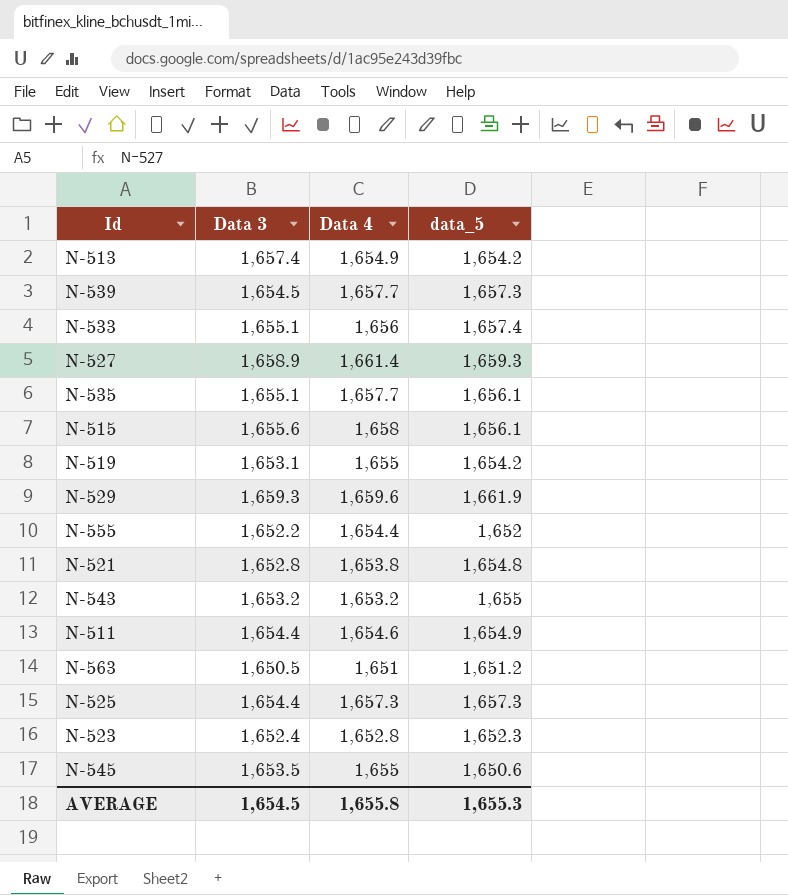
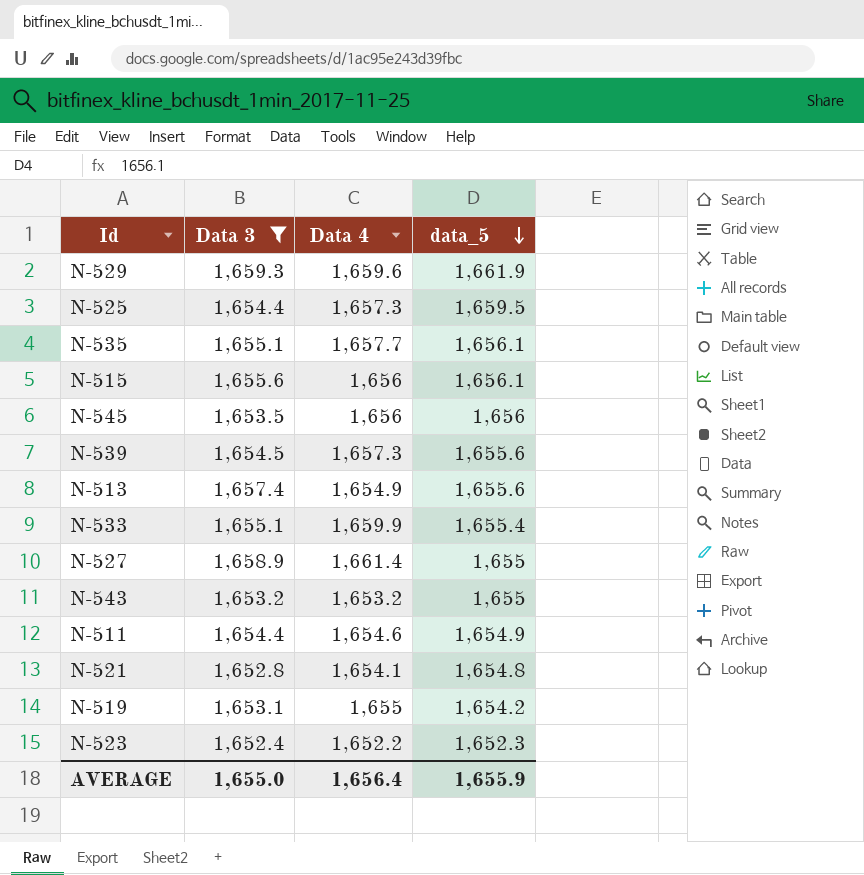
filter: none -> Data 3 >= 1,652.4
row order: none -> data_5 descending
N-525 | data_5: 1,657.3 -> 1,659.5
N-515 | Data 4: 1,658 -> 1,656
N-545 | Data 4: 1,655 -> 1,656
N-545 | data_5: 1,650.6 -> 1,656
N-539 | Data 4: 1,657.7 -> 1,657.3
N-539 | data_5: 1,657.3 -> 1,655.6
N-513 | data_5: 1,654.2 -> 1,655.6
N-533 | Data 4: 1,656 -> 1,659.9
N-533 | data_5: 1,657.4 -> 1,655.4
N-527 | data_5: 1,659.3 -> 1,655
N-521 | Data 4: 1,653.8 -> 1,654.1
N-523 | Data 4: 1,652.8 -> 1,652.2
AVERAGE | Data 3: 1,654.5 -> 1,655.0
AVERAGE | Data 4: 1,655.8 -> 1,656.4
AVERAGE | data_5: 1,655.3 -> 1,655.9

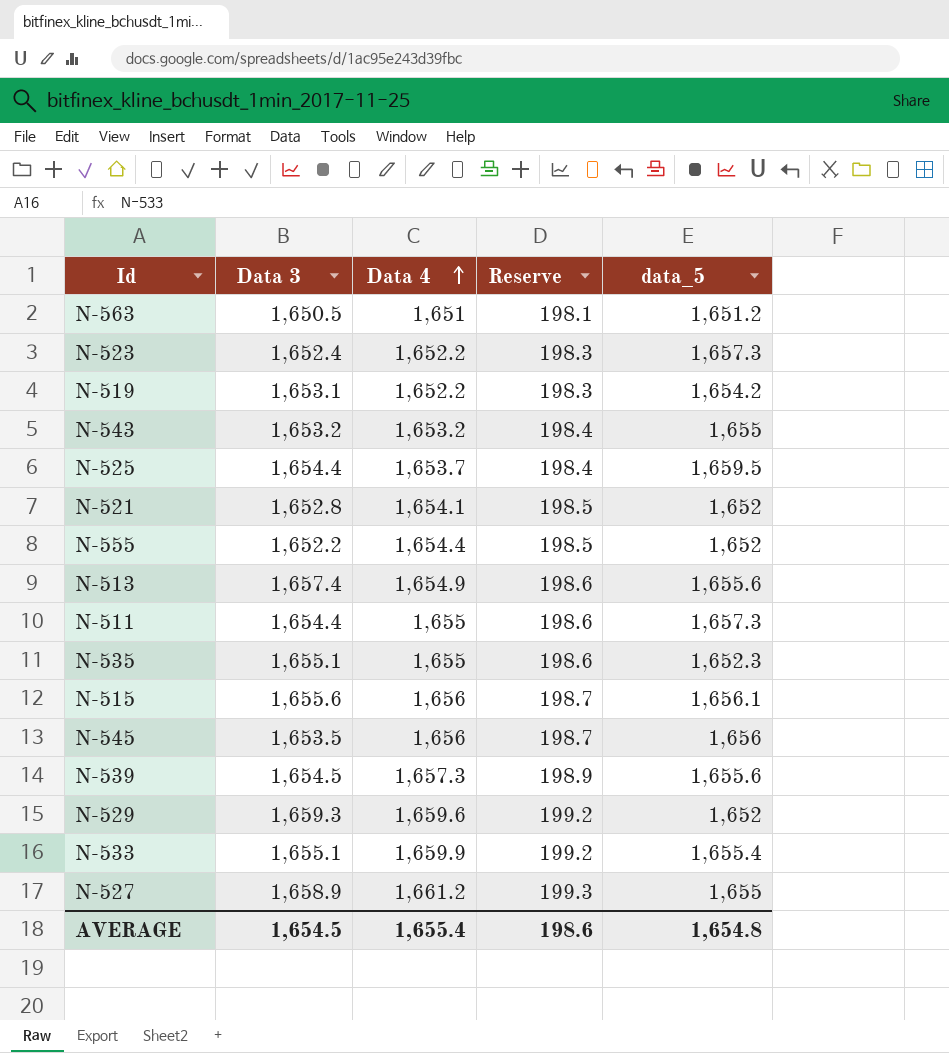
filter: Data 3 >= 1,652.4 -> none
row order: data_5 descending -> Data 4 ascending
column Reserve | formula: none -> [Data 4] * 0.12
N-523 | data_5: 1,652.3 -> 1,657.3
N-519 | Data 4: 1,655 -> 1,652.2
N-525 | Data 4: 1,657.3 -> 1,653.7
N-521 | data_5: 1,654.8 -> 1,652
N-511 | Data 4: 1,654.6 -> 1,655
N-511 | data_5: 1,654.9 -> 1,657.3
N-535 | Data 4: 1,657.7 -> 1,655
N-535 | data_5: 1,656.1 -> 1,652.3
N-529 | data_5: 1,661.9 -> 1,652
N-527 | Data 4: 1,661.4 -> 1,661.2
AVERAGE | Data 3: 1,655.0 -> 1,654.5
AVERAGE | Data 4: 1,656.4 -> 1,655.4
AVERAGE | data_5: 1,655.9 -> 1,654.8

